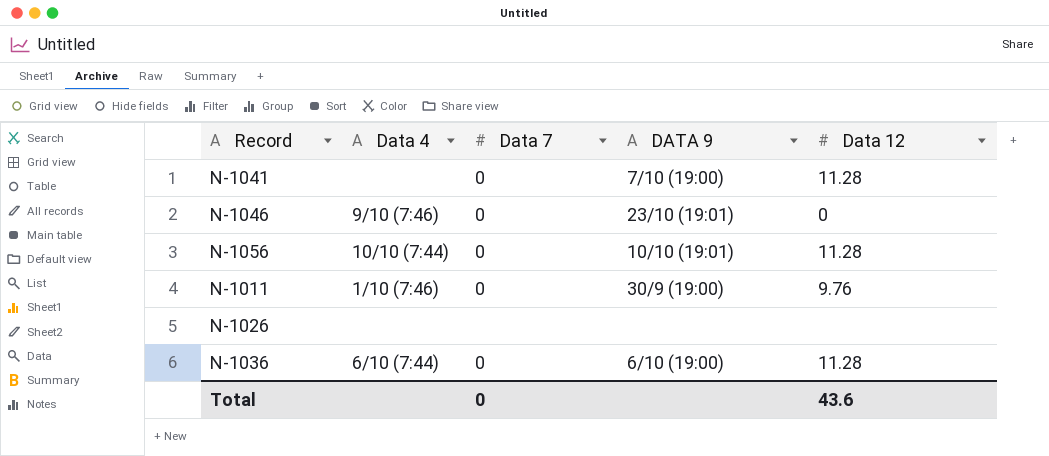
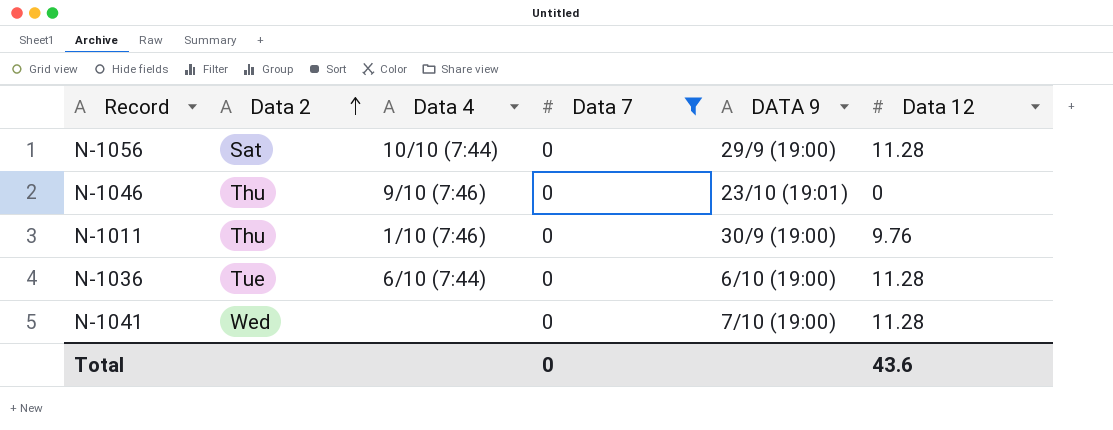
filter: none -> Data 7 = 0
row order: none -> Data 2 ascending
column Data 2 | position: none -> 2
N-1056 | DATA 9: 10/10 (19:01) -> 29/9 (19:00)

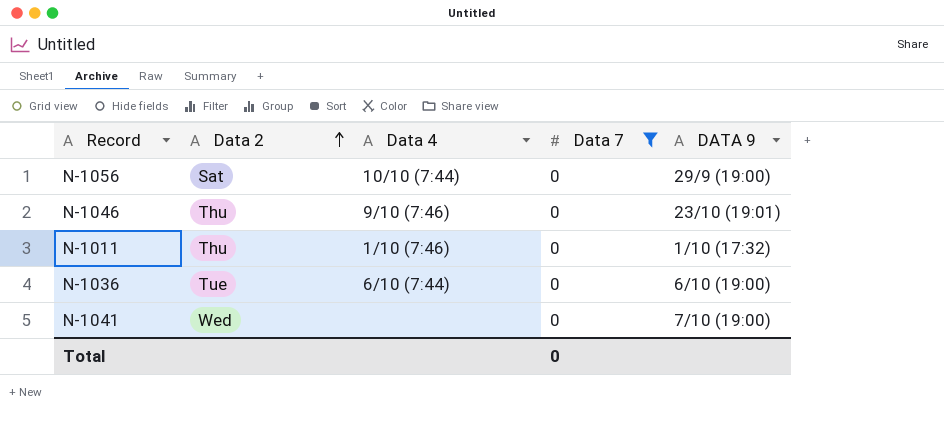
column Data 12 | position: 6 -> none
N-1011 | DATA 9: 30/9 (19:00) -> 1/10 (17:32)

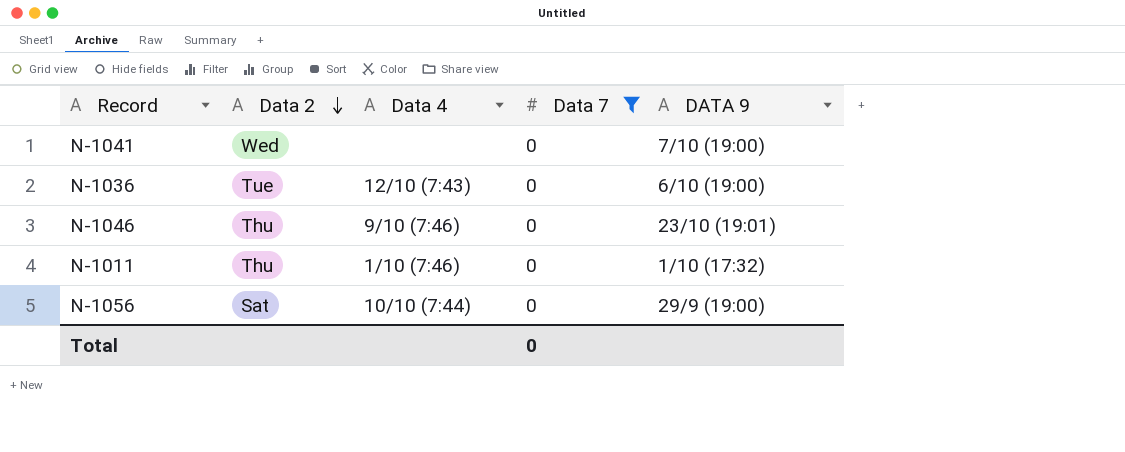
row order: Data 2 ascending -> Data 2 descending
N-1036 | Data 4: 6/10 (7:44) -> 12/10 (7:43)

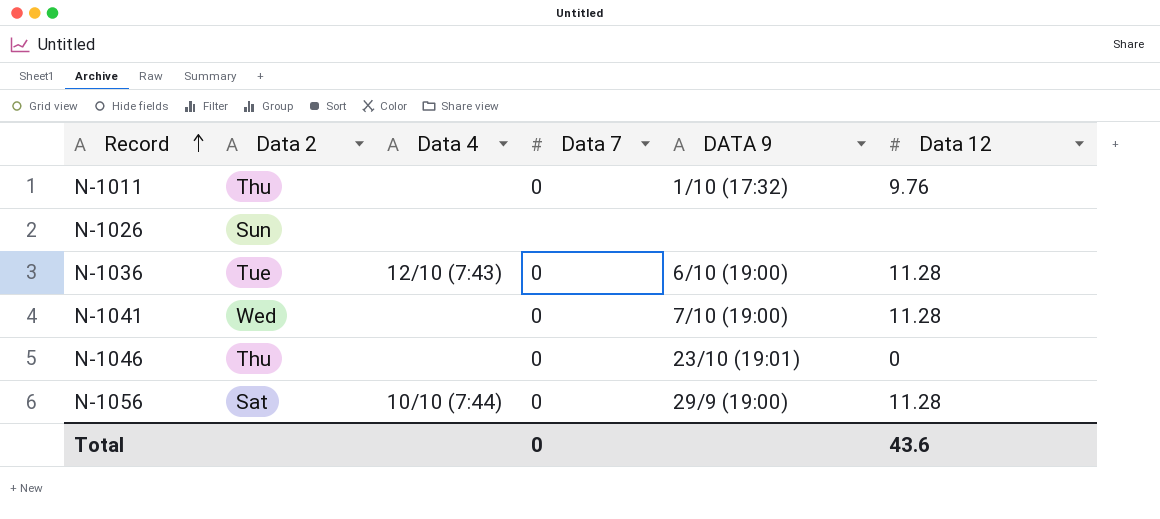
filter: Data 7 = 0 -> none
row order: Data 2 descending -> Record ascending
column Data 12 | position: none -> 6
N-1011 | Data 4: 1/10 (7:46) -> none
N-1046 | Data 4: 9/10 (7:46) -> none

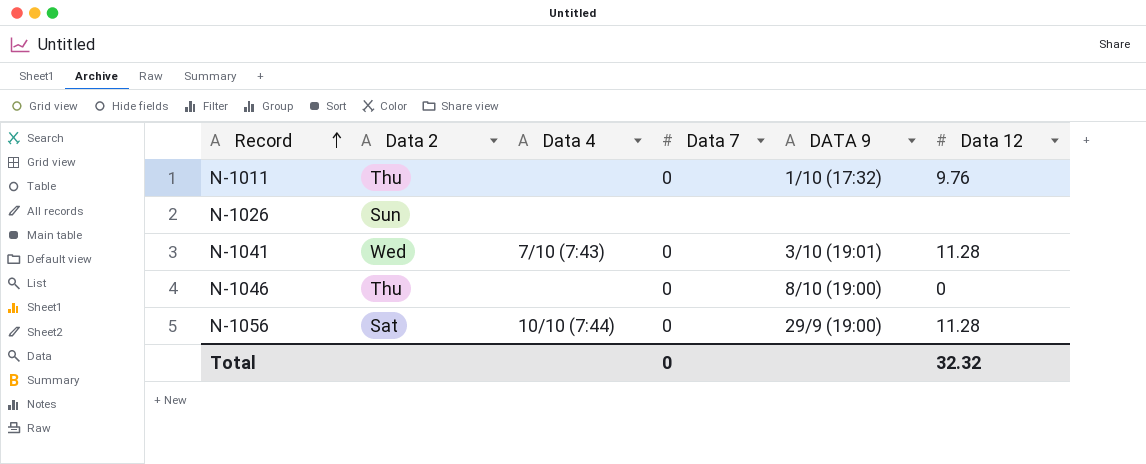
row N-1036: Tue | 12/10 (7:43) | 0 | 6/10 (19:00) | 11.28 -> none
N-1041 | Data 4: none -> 7/10 (7:43)
N-1041 | DATA 9: 7/10 (19:00) -> 3/10 (19:01)
N-1046 | DATA 9: 23/10 (19:01) -> 8/10 (19:00)
Total | Data 12: 43.6 -> 32.32

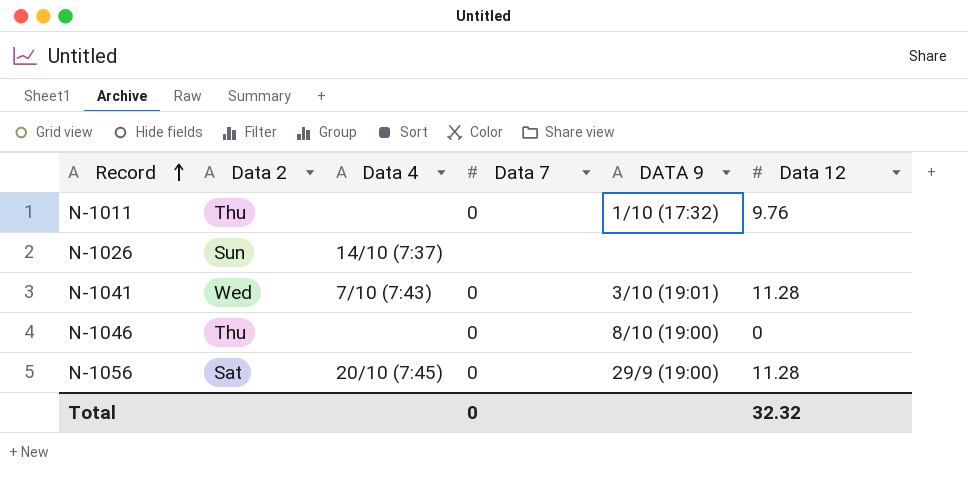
N-1026 | Data 4: none -> 14/10 (7:37)
N-1056 | Data 4: 10/10 (7:44) -> 20/10 (7:45)

